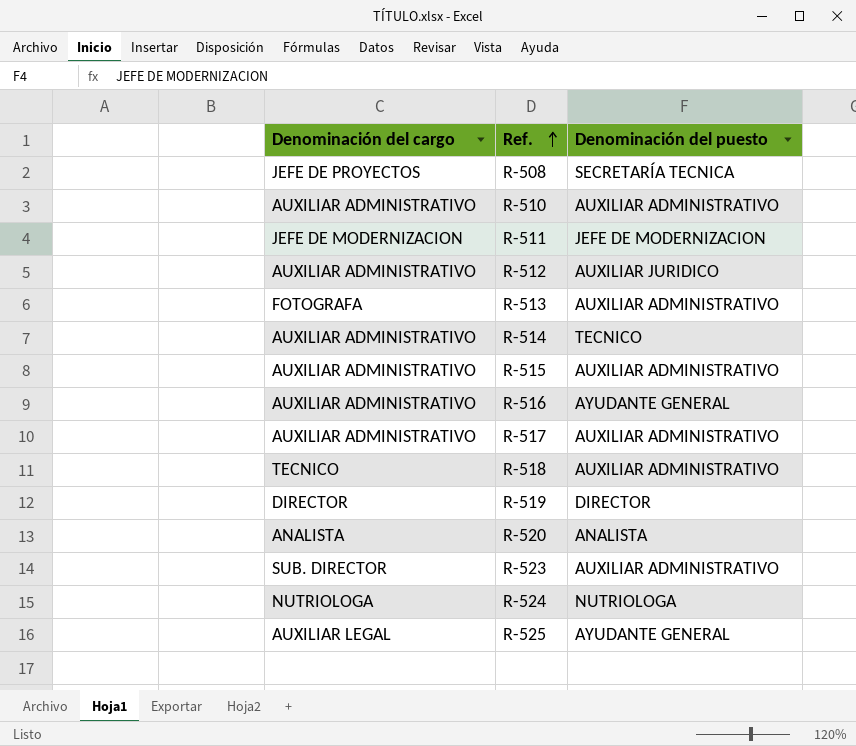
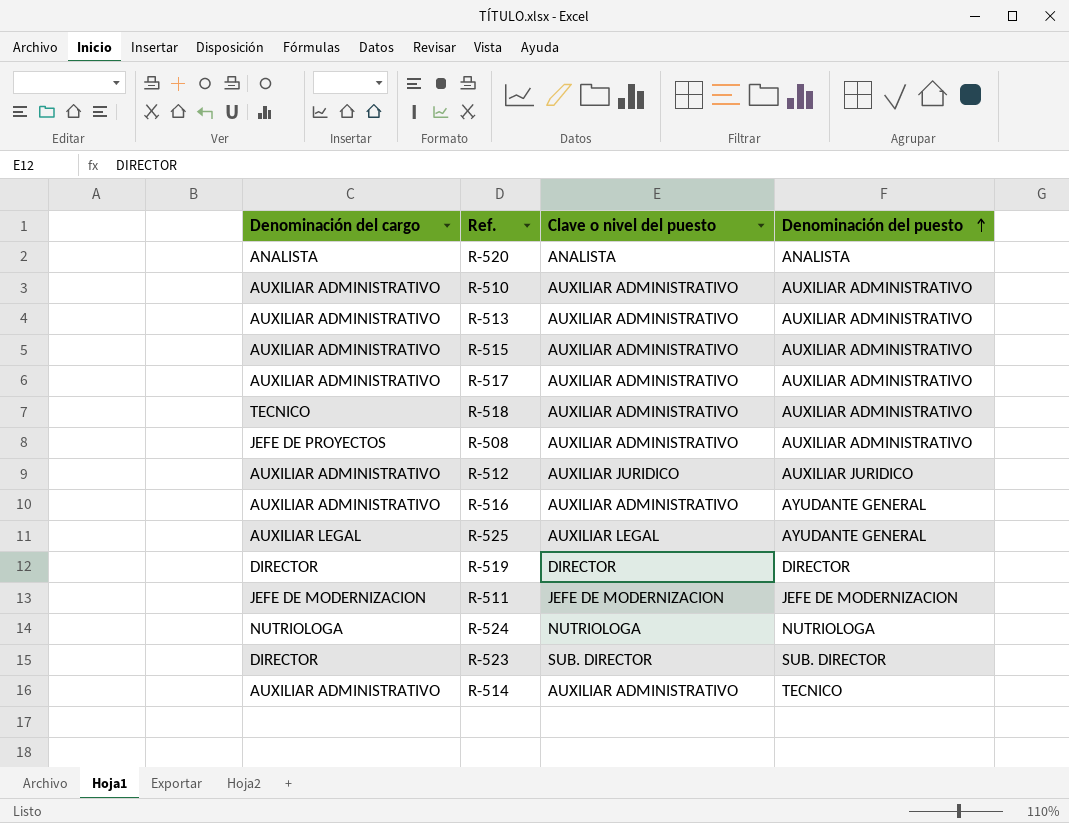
row order: Ref. ascending -> Denominación del puesto ascending
column Clave o nivel del puesto | position: none -> 3
R-513 | Denominación del cargo: FOTOGRAFA -> AUXILIAR ADMINISTRATIVO
R-508 | Denominación del puesto: SECRETARÍA TECNICA -> AUXILIAR ADMINISTRATIVO
R-523 | Denominación del cargo: SUB. DIRECTOR -> DIRECTOR
R-523 | Denominación del puesto: AUXILIAR ADMINISTRATIVO -> SUB. DIRECTOR

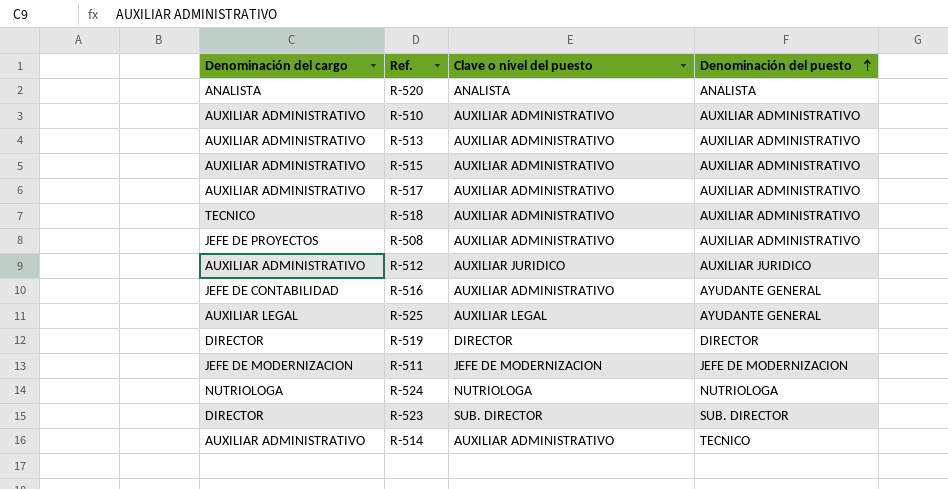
R-516 | Denominación del cargo: AUXILIAR ADMINISTRATIVO -> JEFE DE CONTABILIDAD

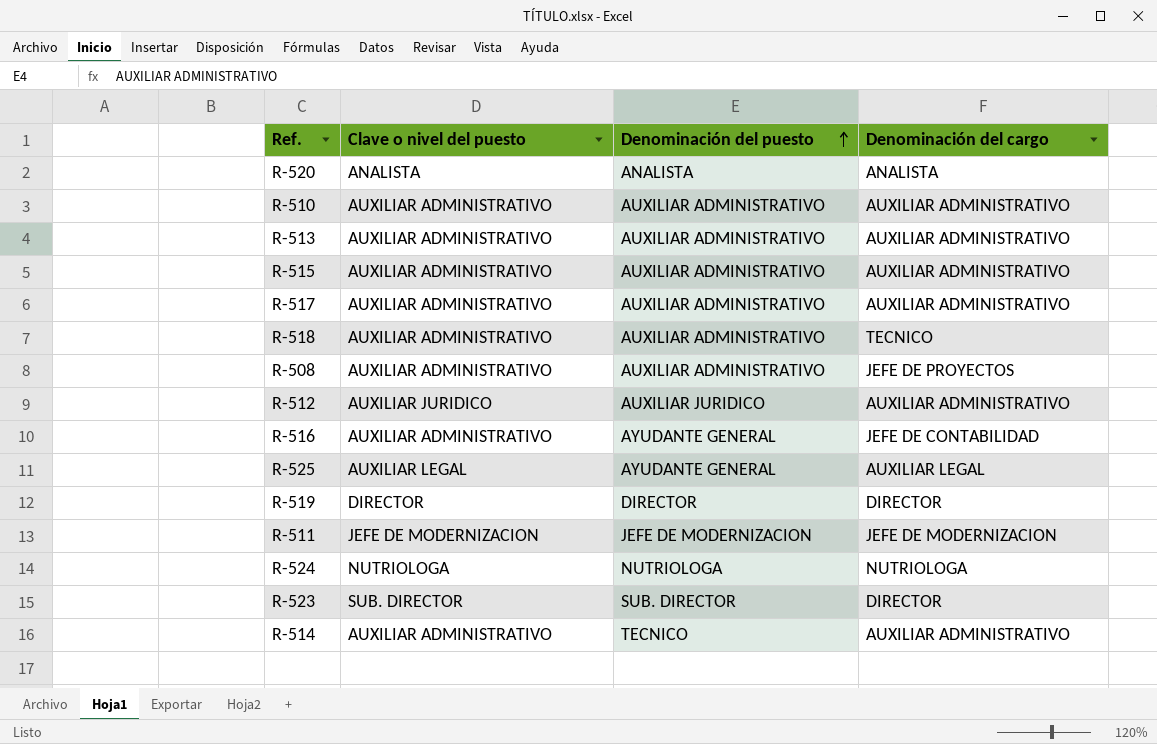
column Denominación del cargo | position: 1 -> 4

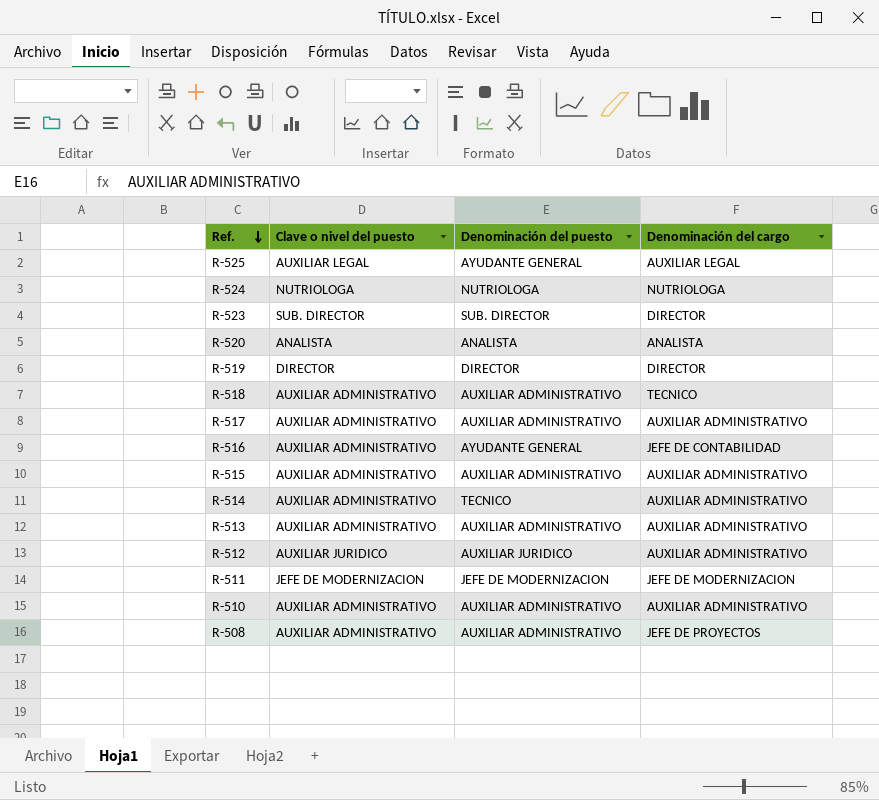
row order: Denominación del puesto ascending -> Ref. descending

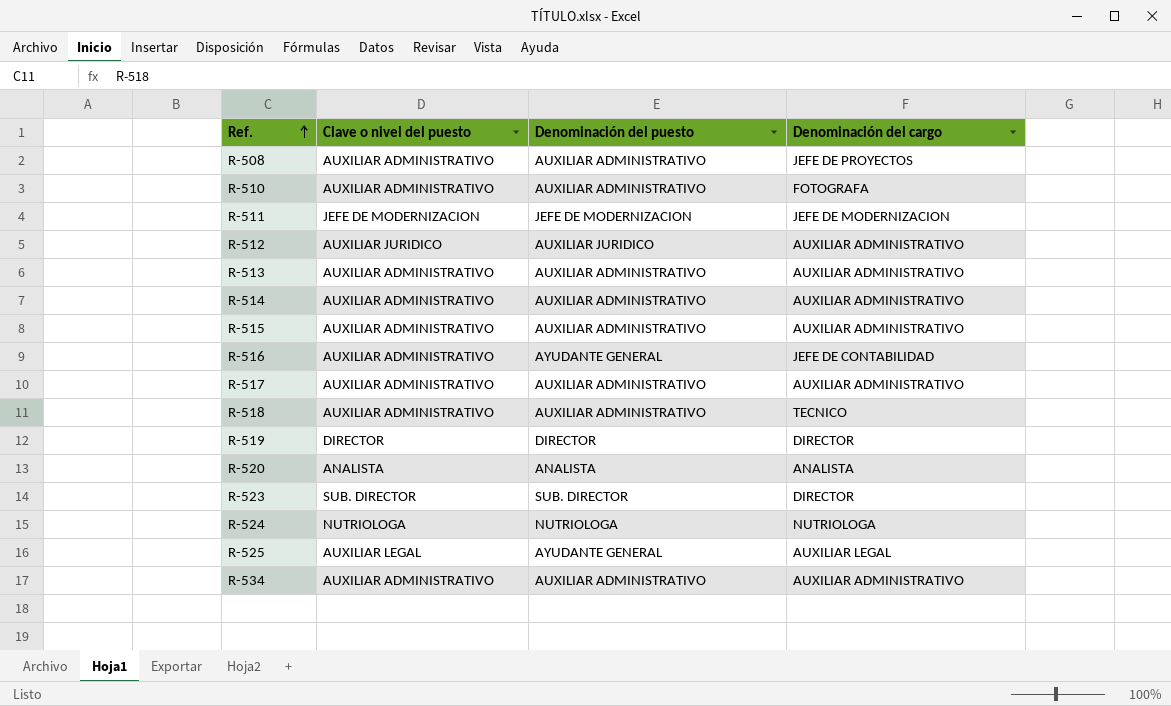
row order: Ref. descending -> Ref. ascending
R-510 | Denominación del cargo: AUXILIAR ADMINISTRATIVO -> FOTOGRAFA
R-514 | Denominación del puesto: TECNICO -> AUXILIAR ADMINISTRATIVO
row R-534: none -> AUXILIAR ADMINISTRATIVO | AUXILIAR ADMINISTRATIVO | AUXILIAR ADMINISTRATIVO

